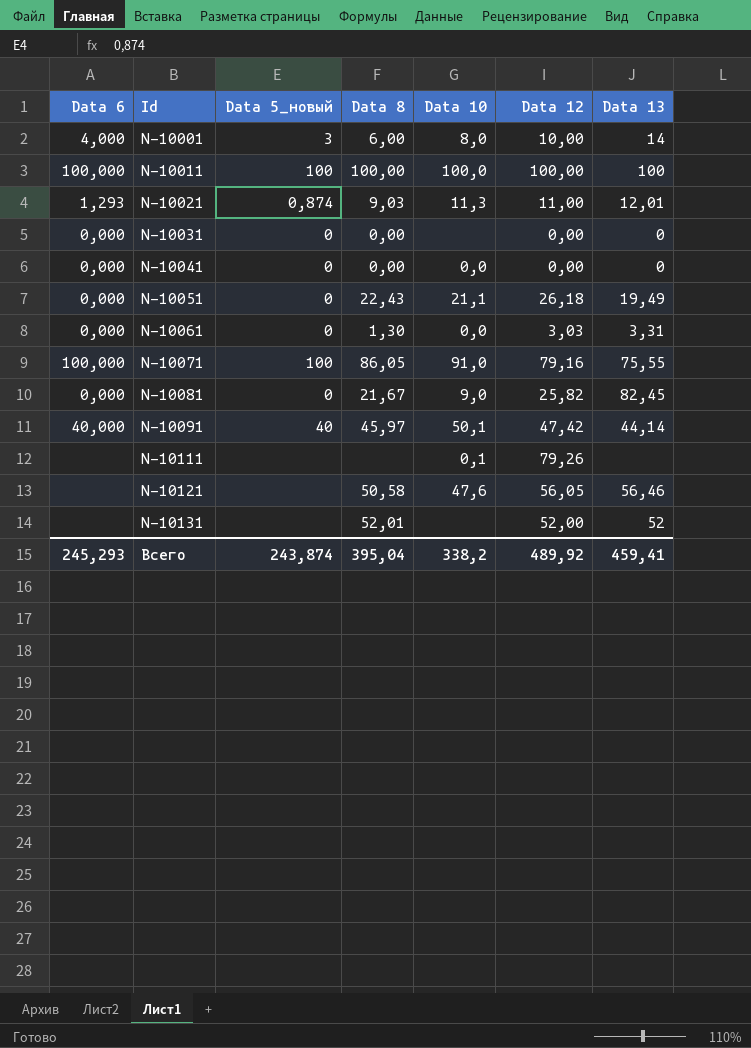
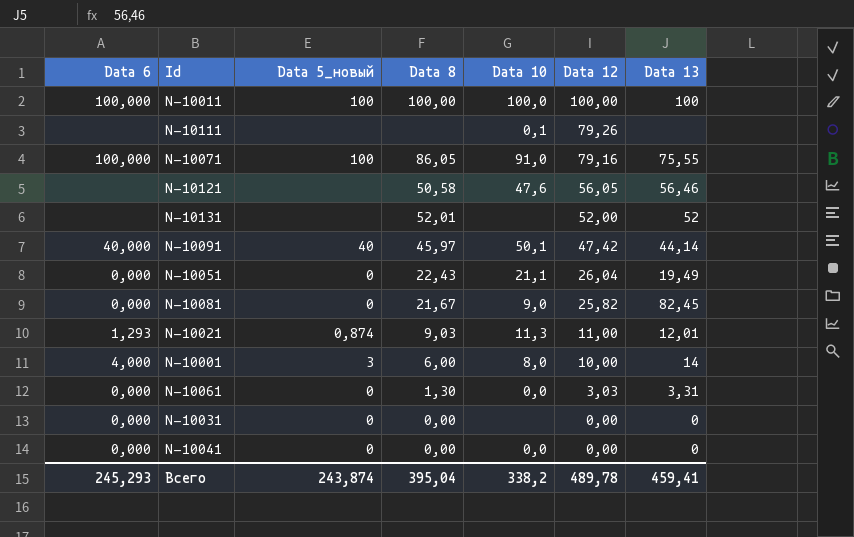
row order: Id ascending -> Data 12 descending
N-10051 | Data 12: 26,18 -> 26,04
Всего | Data 12: 489,92 -> 489,78

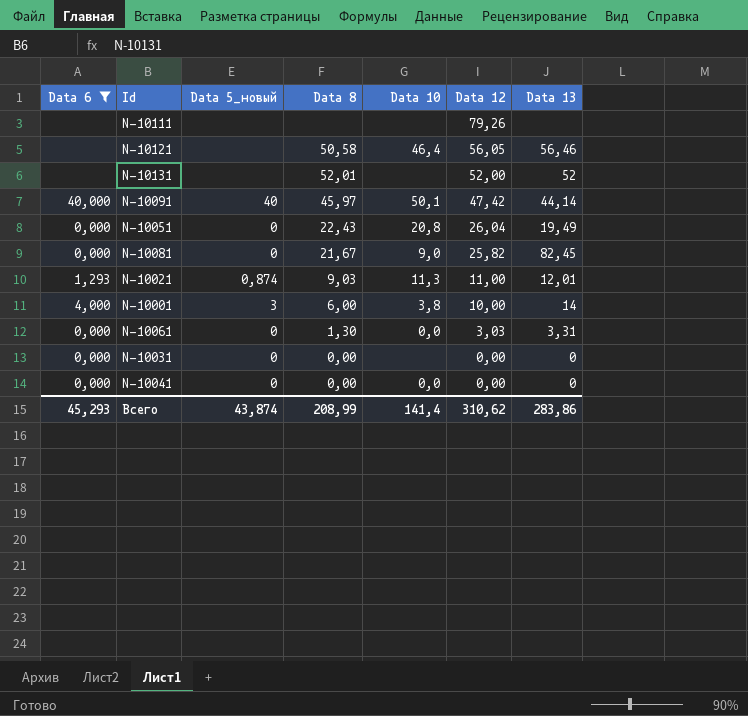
filter: none -> Data 6 != 100,000
N-10111 | Data 10: 0,1 -> none
N-10121 | Data 10: 47,6 -> 46,4
N-10051 | Data 10: 21,1 -> 20,8
N-10001 | Data 10: 8,0 -> 3,8
Всего | Data 6: 245,293 -> 45,293
Всего | Data 5_новый: 243,874 -> 43,874
Всего | Data 8: 395,04 -> 208,99
Всего | Data 10: 338,2 -> 141,4
Всего | Data 12: 489,78 -> 310,62
Всего | Data 13: 459,41 -> 283,86

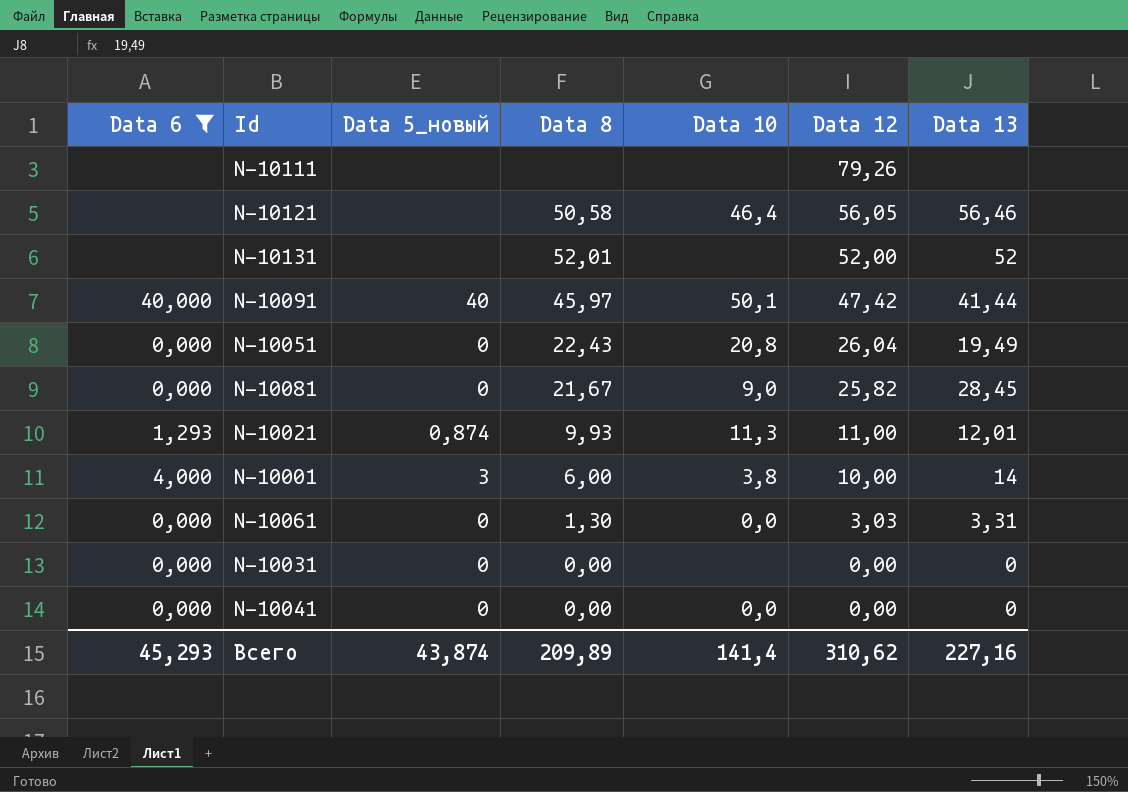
N-10091 | Data 13: 44,14 -> 41,44
N-10081 | Data 13: 82,45 -> 28,45
N-10021 | Data 8: 9,03 -> 9,93
Всего | Data 8: 208,99 -> 209,89
Всего | Data 13: 283,86 -> 227,16

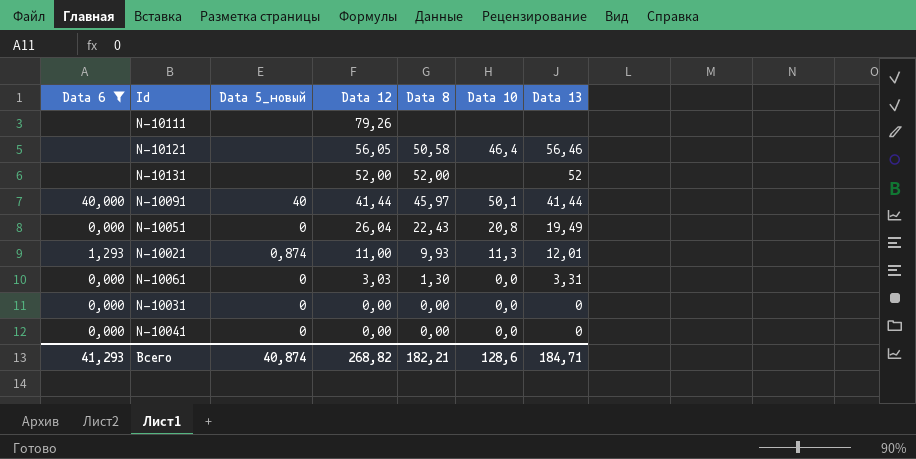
column Data 12 | position: 6 -> 4
row N-10081: 0,000 | 0 | 21,67 | 9,0 | 25,82 | 28,45 -> none
row N-10001: 4,000 | 3 | 6,00 | 3,8 | 10,00 | 14 -> none
N-10131 | Data 8: 52,01 -> 52,00
N-10091 | Data 12: 47,42 -> 41,44
N-10031 | Data 10: none -> 0,0
Всего | Data 6: 45,293 -> 41,293
Всего | Data 5_новый: 43,874 -> 40,874
Всего | Data 12: 310,62 -> 268,82
Всего | Data 8: 209,89 -> 182,21
Всего | Data 10: 141,4 -> 128,6
Всего | Data 13: 227,16 -> 184,71

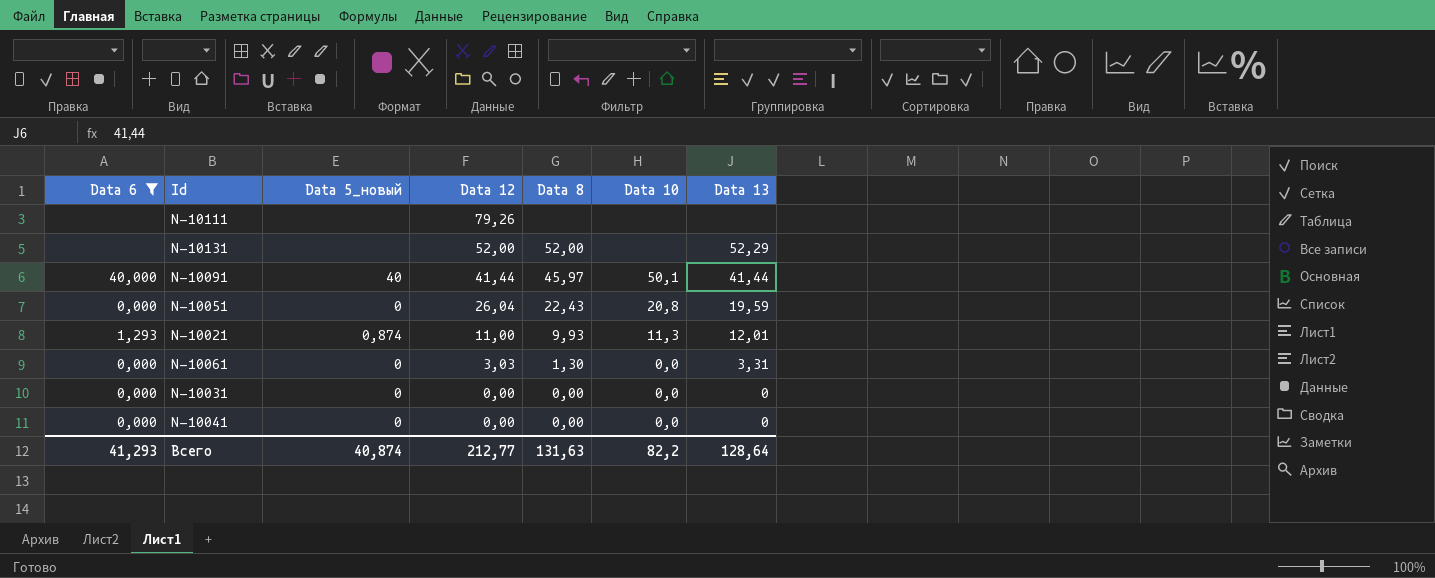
row N-10121: none | none | 56,05 | 50,58 | 46,4 | 56,46 -> none
N-10131 | Data 13: 52 -> 52,29
N-10051 | Data 13: 19,49 -> 19,59
Всего | Data 12: 268,82 -> 212,77
Всего | Data 8: 182,21 -> 131,63
Всего | Data 10: 128,6 -> 82,2
Всего | Data 13: 184,71 -> 128,64

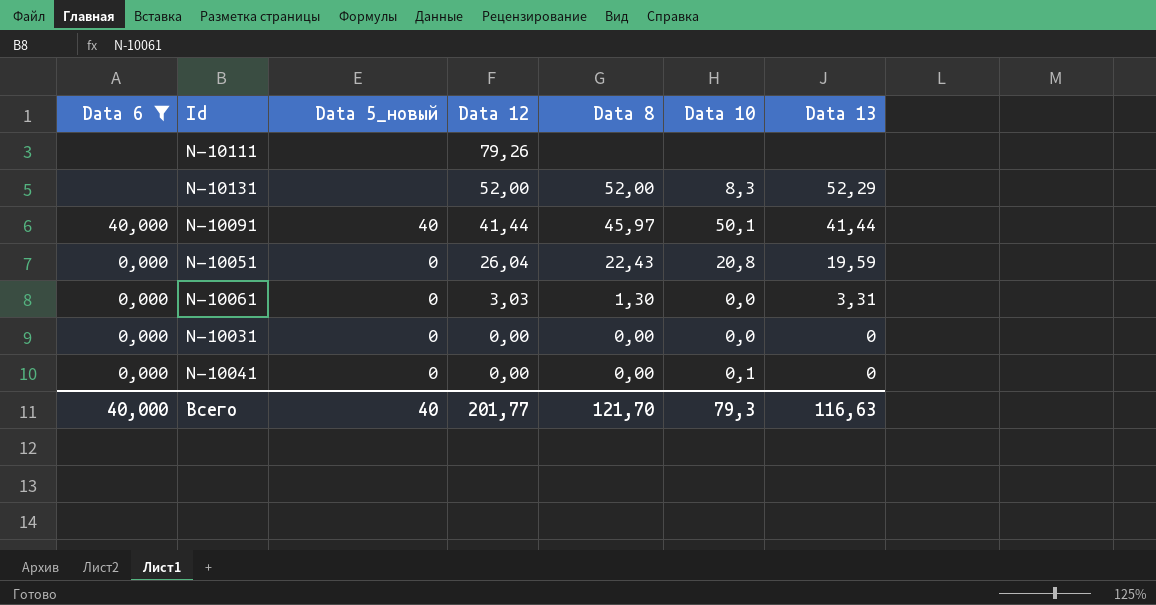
row N-10021: 1,293 | 0,874 | 11,00 | 9,93 | 11,3 | 12,01 -> none
N-10131 | Data 10: none -> 8,3
N-10041 | Data 10: 0,0 -> 0,1
Всего | Data 6: 41,293 -> 40,000
Всего | Data 5_новый: 40,874 -> 40
Всего | Data 12: 212,77 -> 201,77
Всего | Data 8: 131,63 -> 121,70
Всего | Data 10: 82,2 -> 79,3
Всего | Data 13: 128,64 -> 116,63

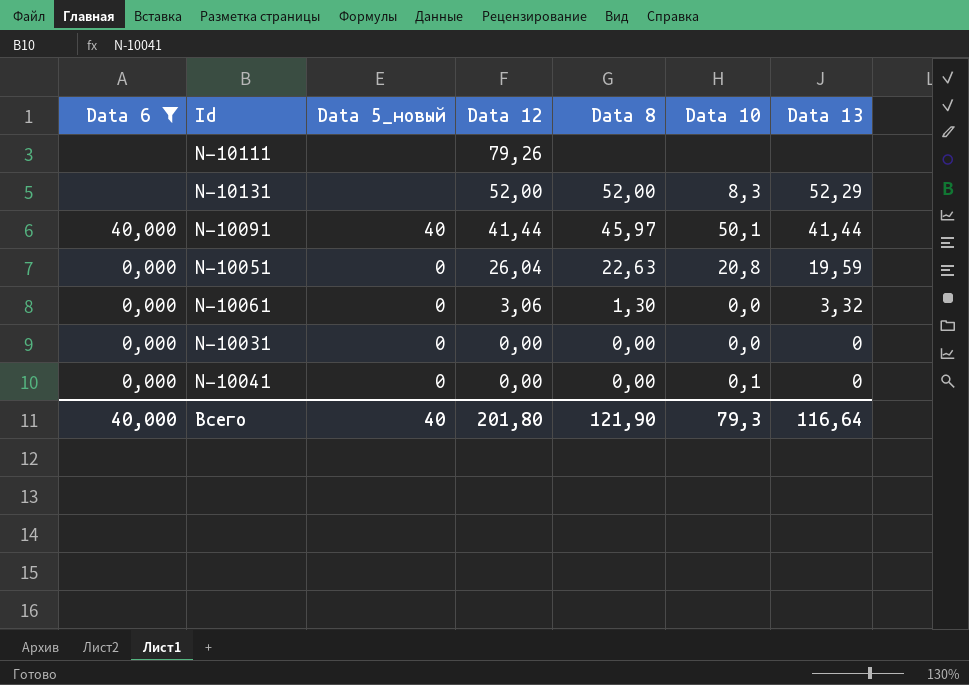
N-10051 | Data 8: 22,43 -> 22,63
N-10061 | Data 12: 3,03 -> 3,06
N-10061 | Data 13: 3,31 -> 3,32
Всего | Data 12: 201,77 -> 201,80
Всего | Data 8: 121,70 -> 121,90
Всего | Data 13: 116,63 -> 116,64

